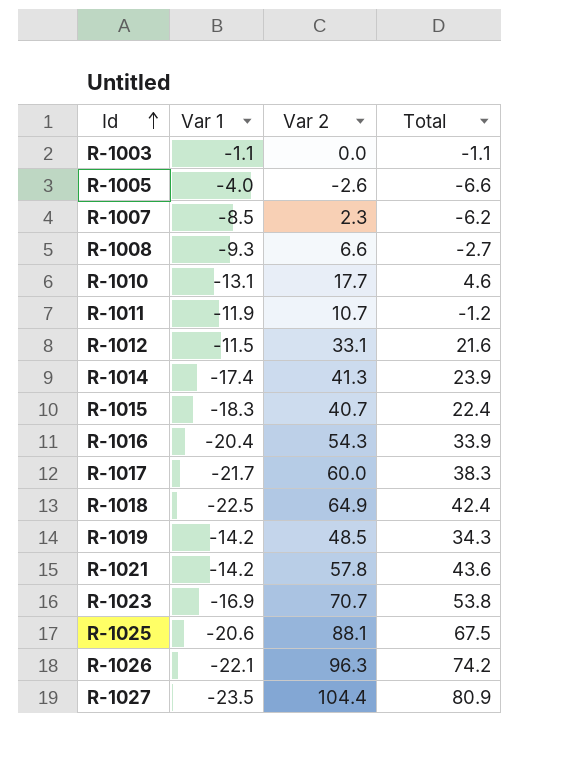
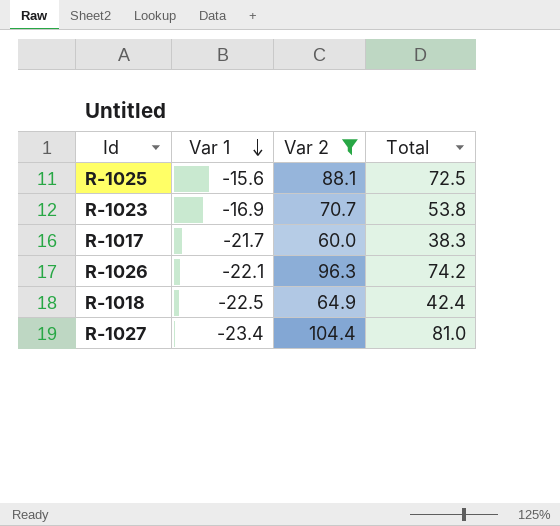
filter: none -> Var 2 >= 60.0
row order: Id ascending -> Var 1 descending
R-1025 | Var 1: -20.6 -> -15.6
R-1025 | Total: 67.5 -> 72.5
R-1027 | Var 1: -23.5 -> -23.4
R-1027 | Total: 80.9 -> 81.0

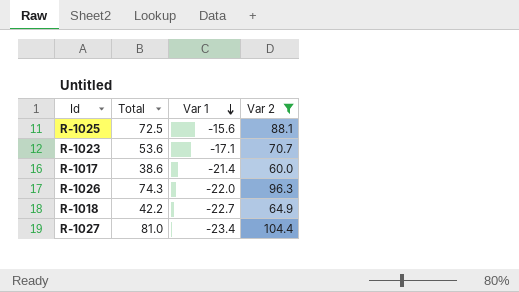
column Total | position: 4 -> 2
R-1023 | Total: 53.8 -> 53.6
R-1023 | Var 1: -16.9 -> -17.1
R-1017 | Total: 38.3 -> 38.6
R-1017 | Var 1: -21.7 -> -21.4
R-1026 | Total: 74.2 -> 74.3
R-1026 | Var 1: -22.1 -> -22.0
R-1018 | Total: 42.4 -> 42.2
R-1018 | Var 1: -22.5 -> -22.7

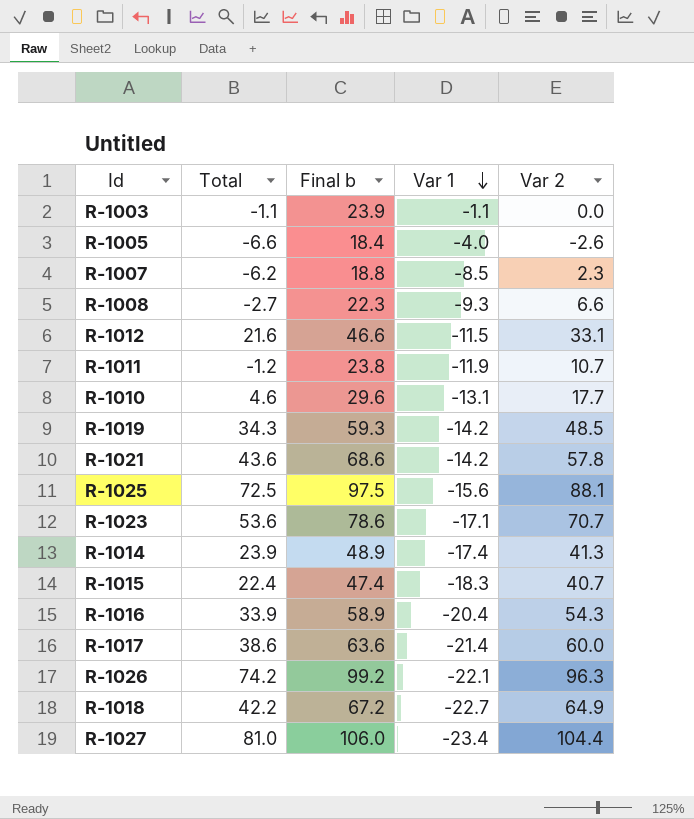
filter: Var 2 >= 60.0 -> none
column Final b | formula: none -> [Total] + 25
R-1026 | Total: 74.3 -> 74.2
R-1026 | Var 1: -22.0 -> -22.1

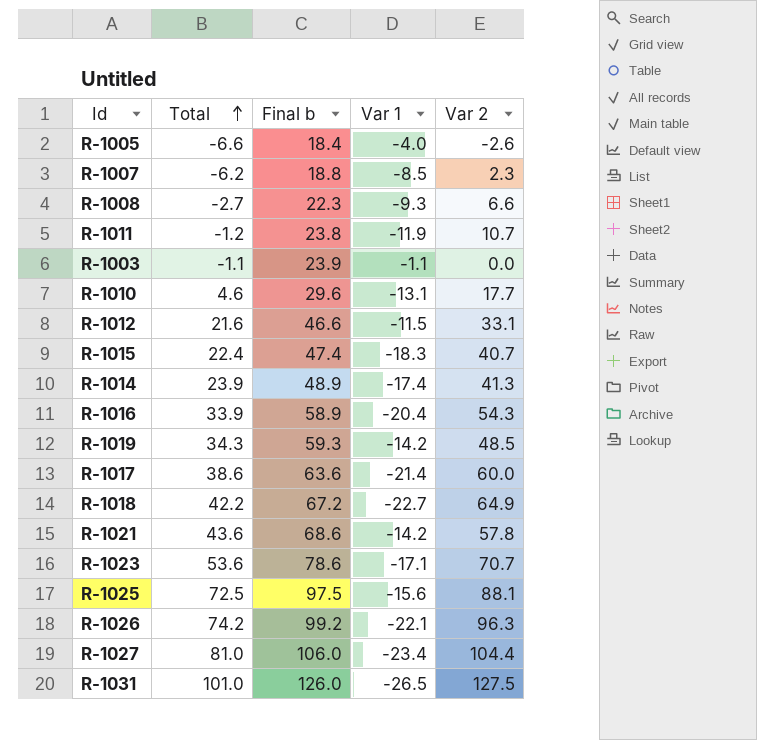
row order: Var 1 descending -> Total ascending
row R-1031: none -> 101.0 | 126.0 | -26.5 | 127.5

